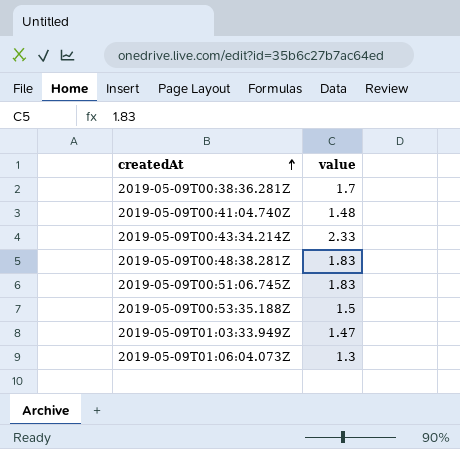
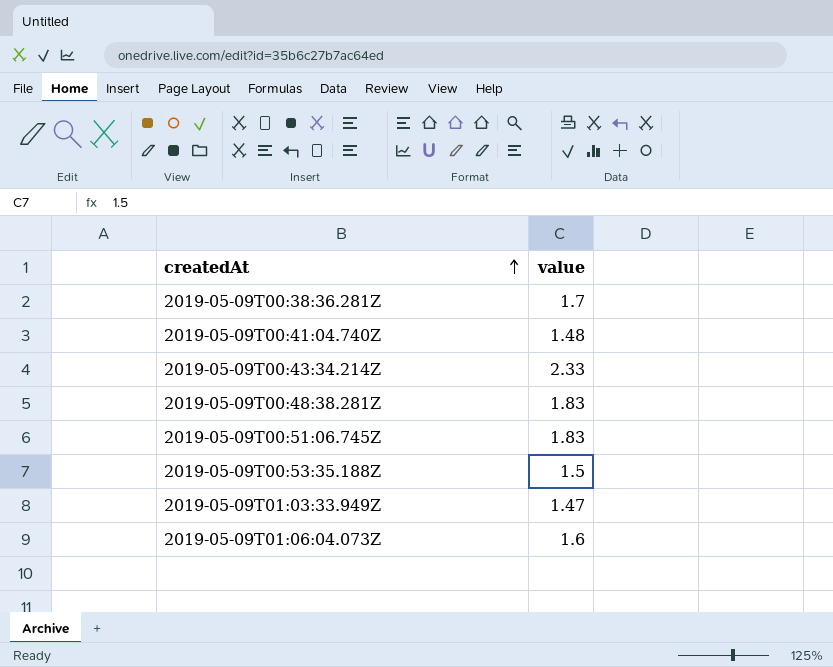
2019-05-09T01:06:04.073Z | value: 1.3 -> 1.6

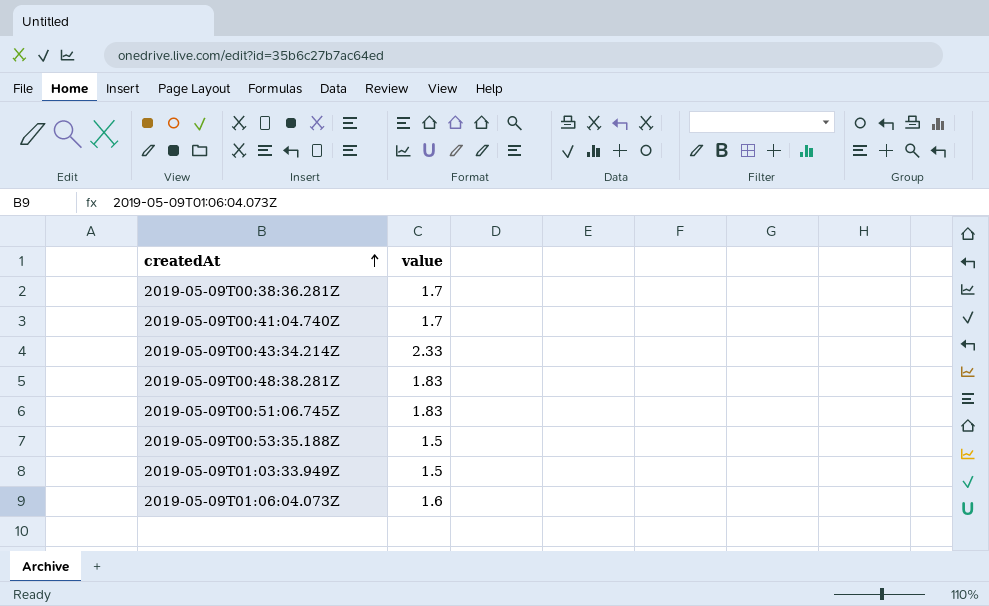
2019-05-09T00:41:04.740Z | value: 1.48 -> 1.7
2019-05-09T01:03:33.949Z | value: 1.47 -> 1.5

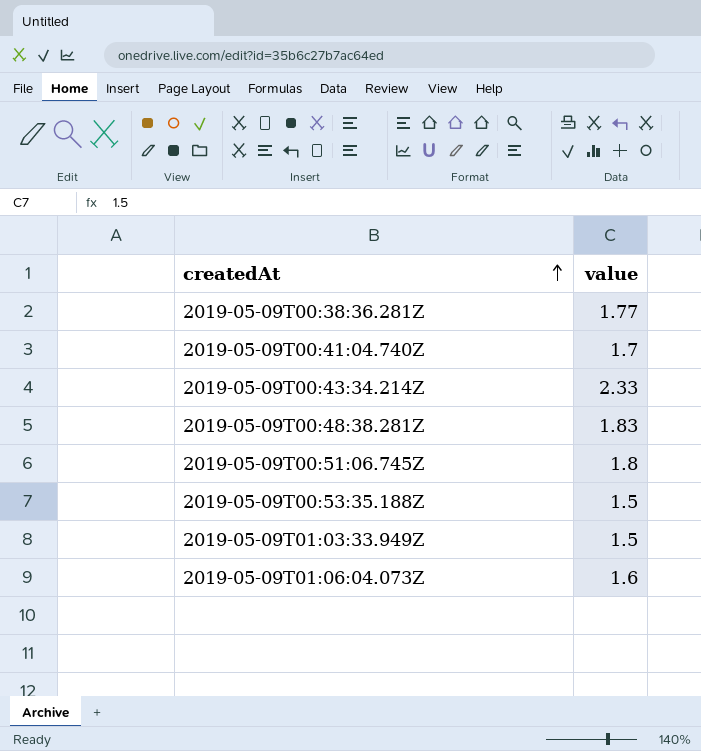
2019-05-09T00:38:36.281Z | value: 1.7 -> 1.77
2019-05-09T00:51:06.745Z | value: 1.83 -> 1.8

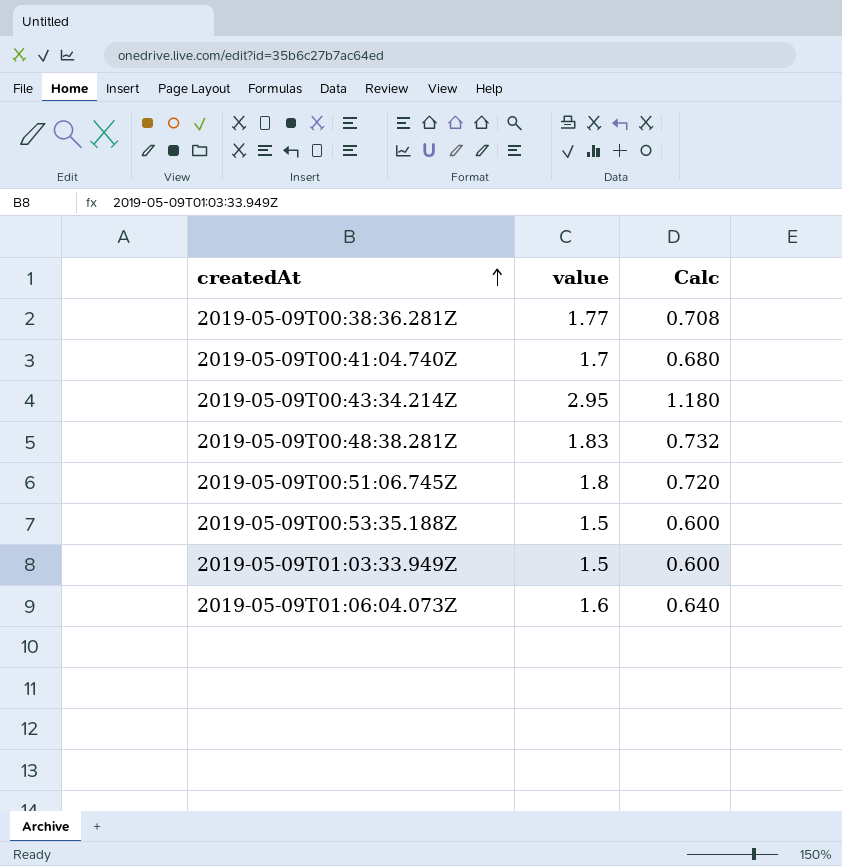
column Calc | formula: none -> [value] * 0.4
2019-05-09T00:43:34.214Z | value: 2.33 -> 2.95

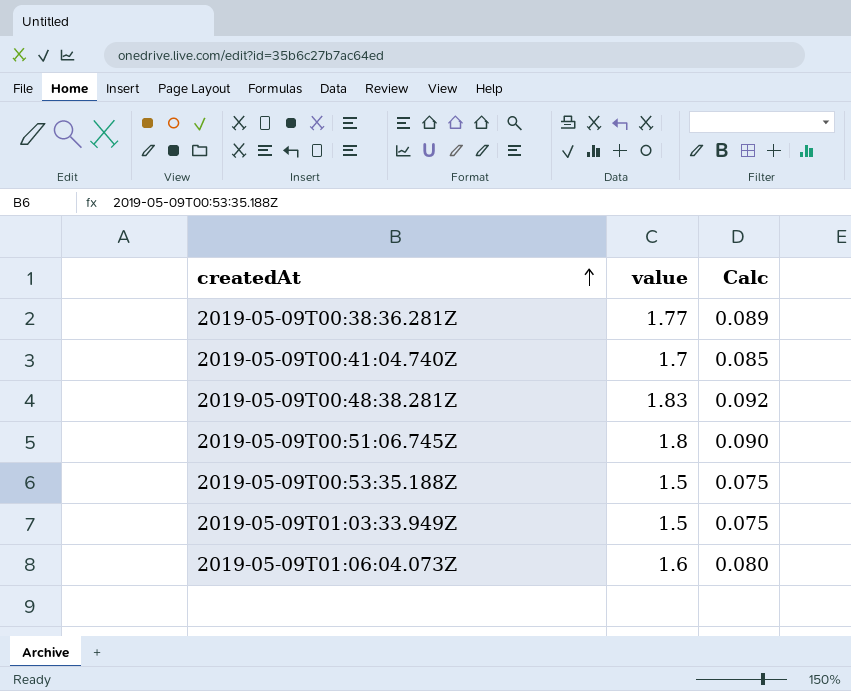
column Calc | formula: [value] * 0.4 -> [value] * 0.05
row 2019-05-09T00:43:34.214Z: 2.95 | 1.180 -> none

